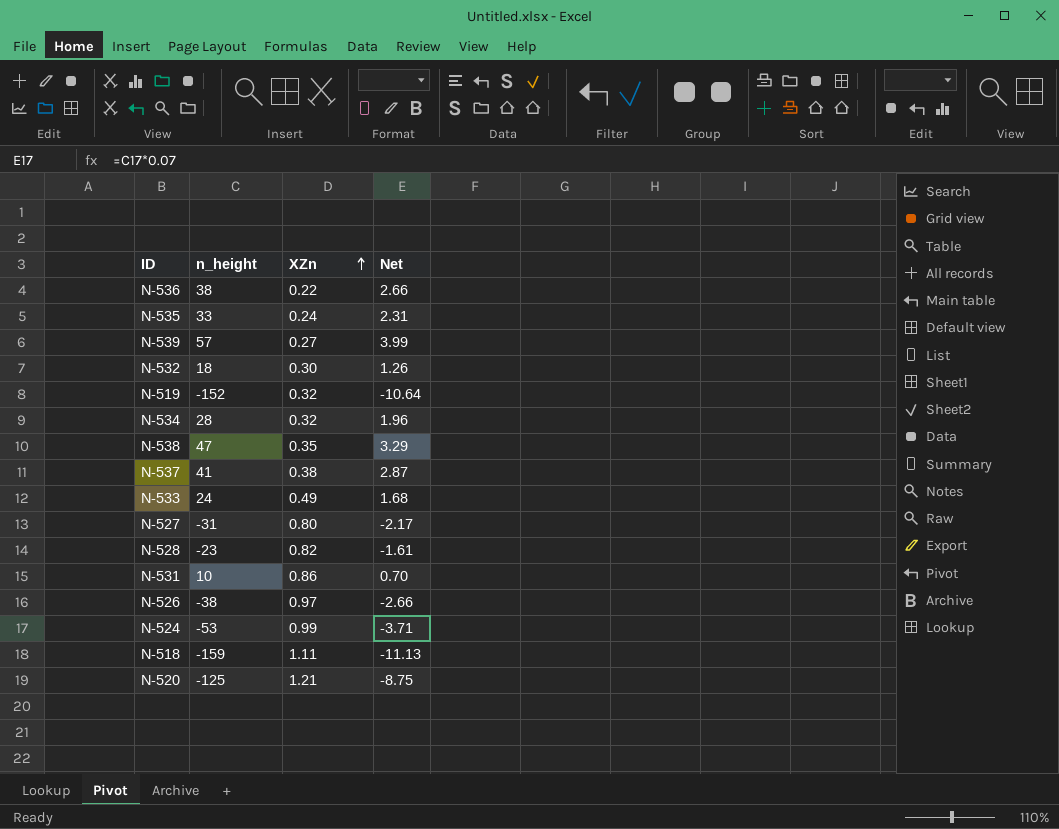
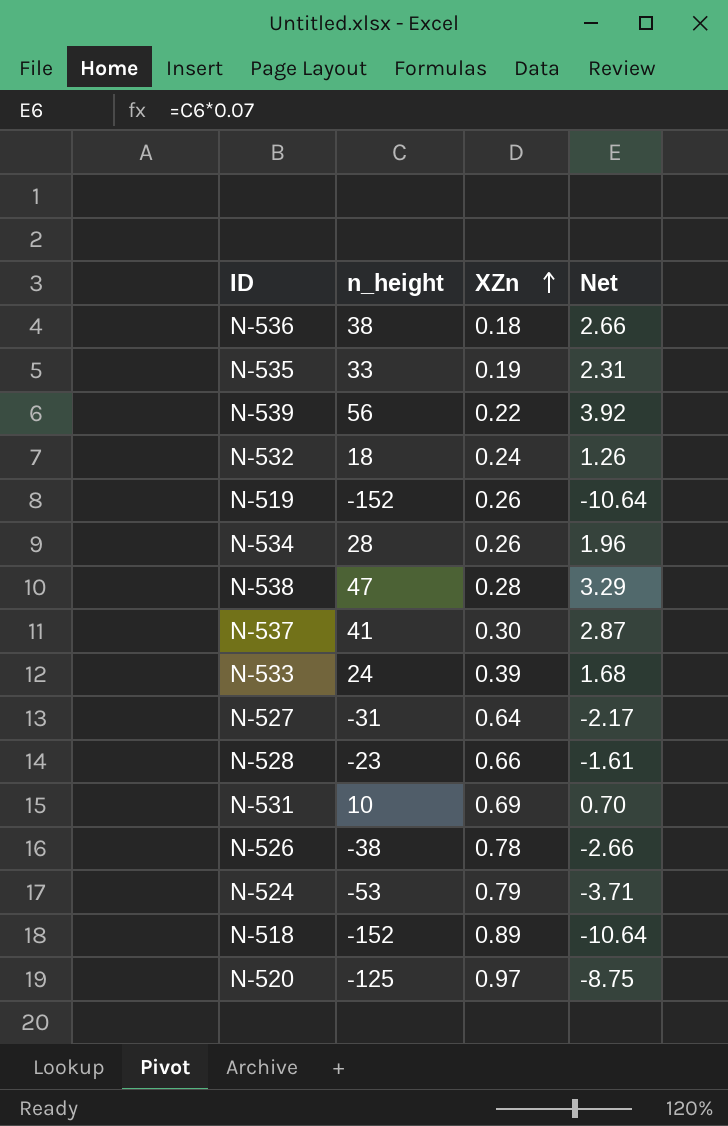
N-536 | XZn: 0.22 -> 0.18
N-535 | XZn: 0.24 -> 0.19
N-539 | n_height: 57 -> 56
N-539 | XZn: 0.27 -> 0.22
N-539 | Net: 3.99 -> 3.92
N-532 | XZn: 0.30 -> 0.24
N-519 | XZn: 0.32 -> 0.26
N-534 | XZn: 0.32 -> 0.26
N-538 | XZn: 0.35 -> 0.28
N-537 | XZn: 0.38 -> 0.30
N-533 | XZn: 0.49 -> 0.39
N-527 | XZn: 0.80 -> 0.64
N-528 | XZn: 0.82 -> 0.66
N-531 | XZn: 0.86 -> 0.69
N-526 | XZn: 0.97 -> 0.78
N-524 | XZn: 0.99 -> 0.79
N-518 | n_height: -159 -> -152
N-518 | XZn: 1.11 -> 0.89
N-518 | Net: -11.13 -> -10.64
N-520 | XZn: 1.21 -> 0.97

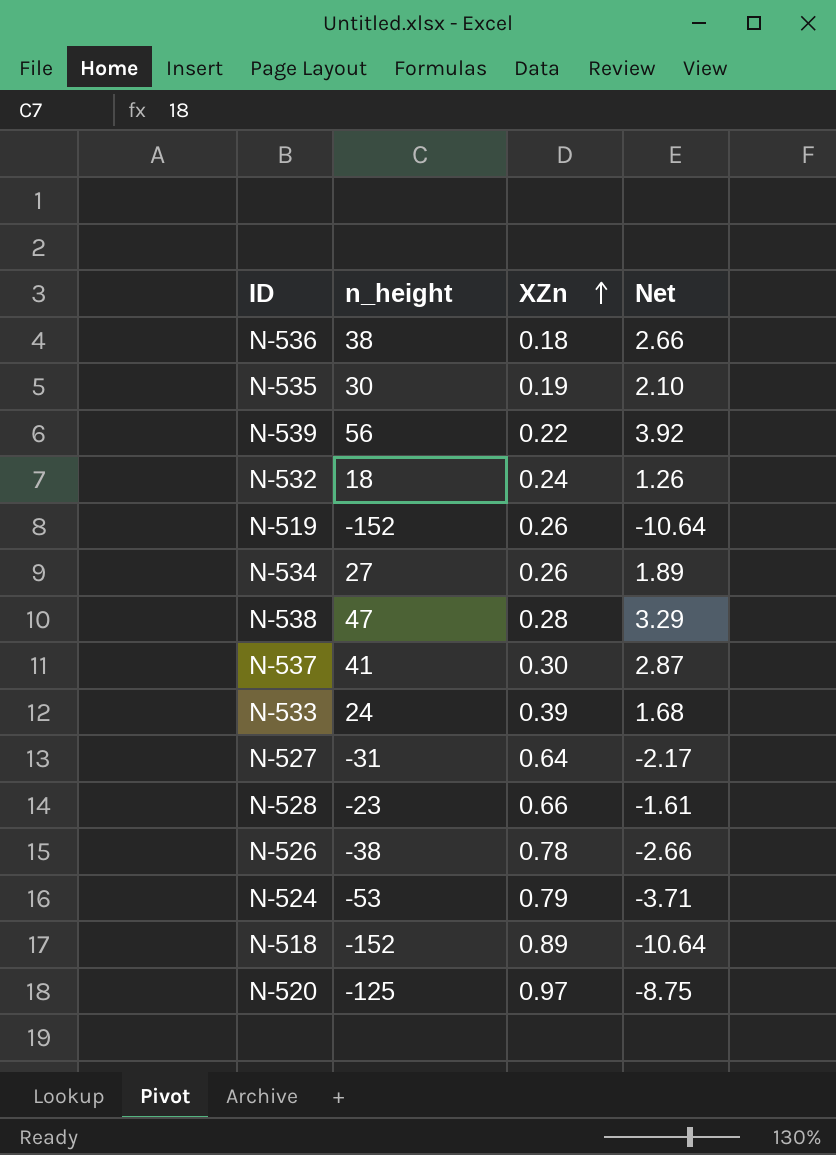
row N-531: 10 | 0.69 | 0.70 -> none
N-535 | n_height: 33 -> 30
N-535 | Net: 2.31 -> 2.10
N-534 | n_height: 28 -> 27
N-534 | Net: 1.96 -> 1.89

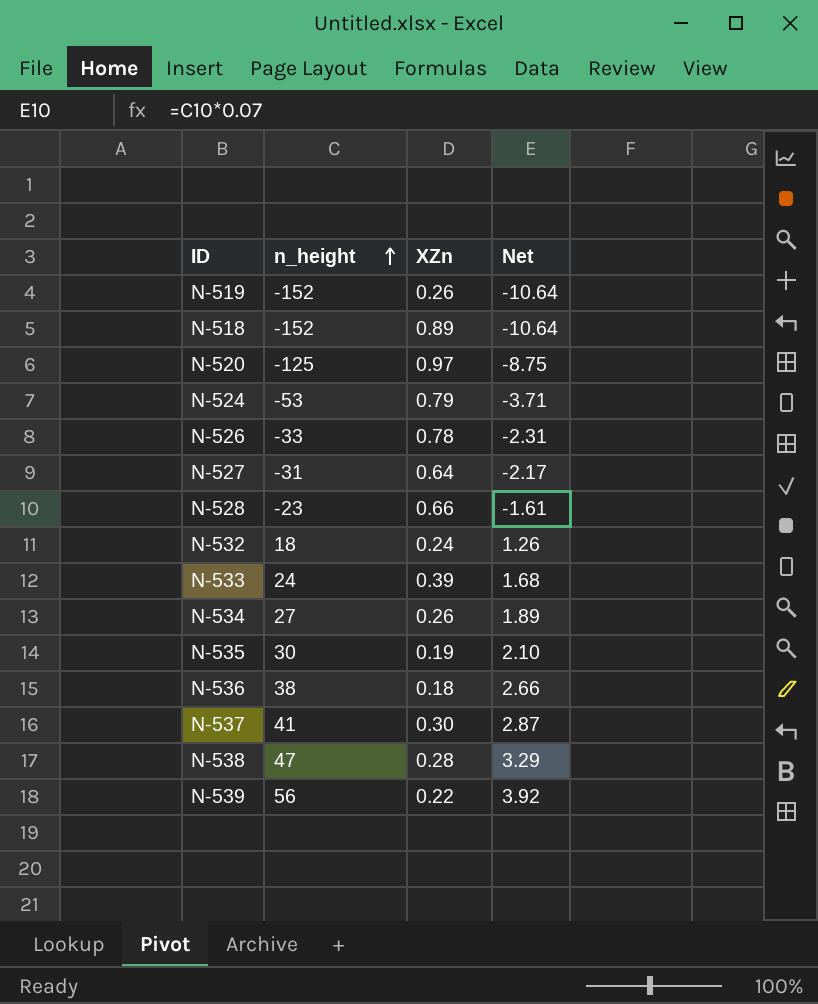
row order: XZn ascending -> n_height ascending
N-526 | n_height: -38 -> -33
N-526 | Net: -2.66 -> -2.31

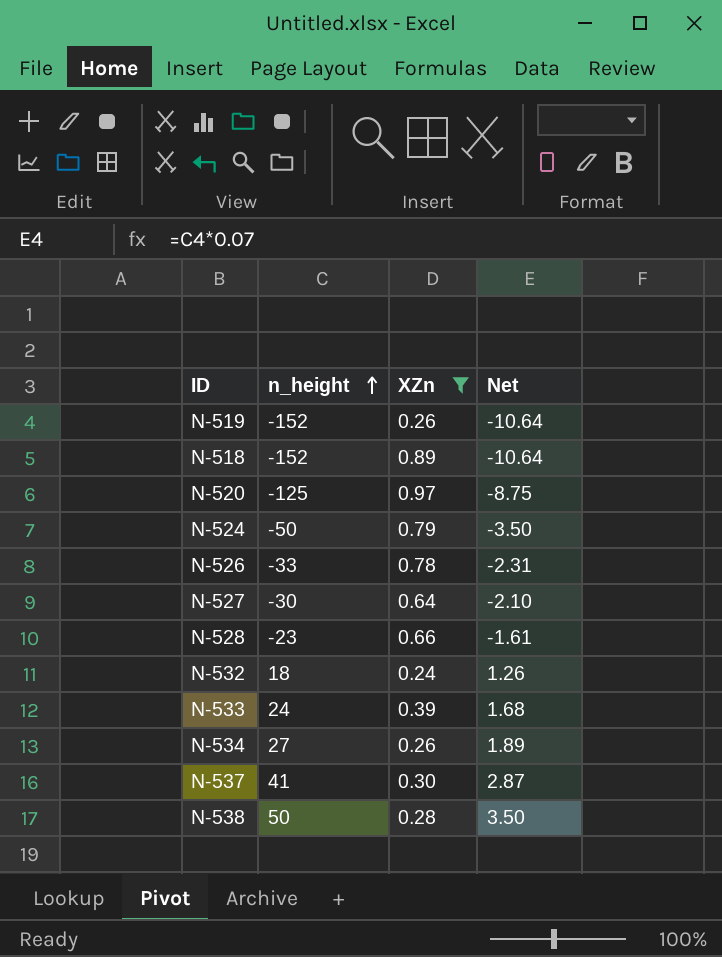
filter: none -> XZn >= 0.24
N-524 | n_height: -53 -> -50
N-524 | Net: -3.71 -> -3.50
N-527 | n_height: -31 -> -30
N-527 | Net: -2.17 -> -2.10
N-538 | n_height: 47 -> 50
N-538 | Net: 3.29 -> 3.50

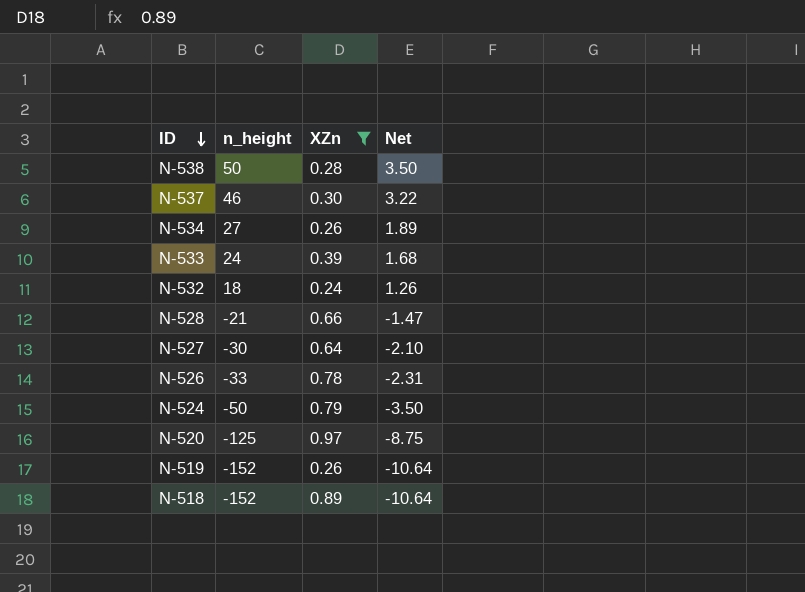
row order: n_height ascending -> ID descending
N-537 | n_height: 41 -> 46
N-537 | Net: 2.87 -> 3.22
N-528 | n_height: -23 -> -21
N-528 | Net: -1.61 -> -1.47

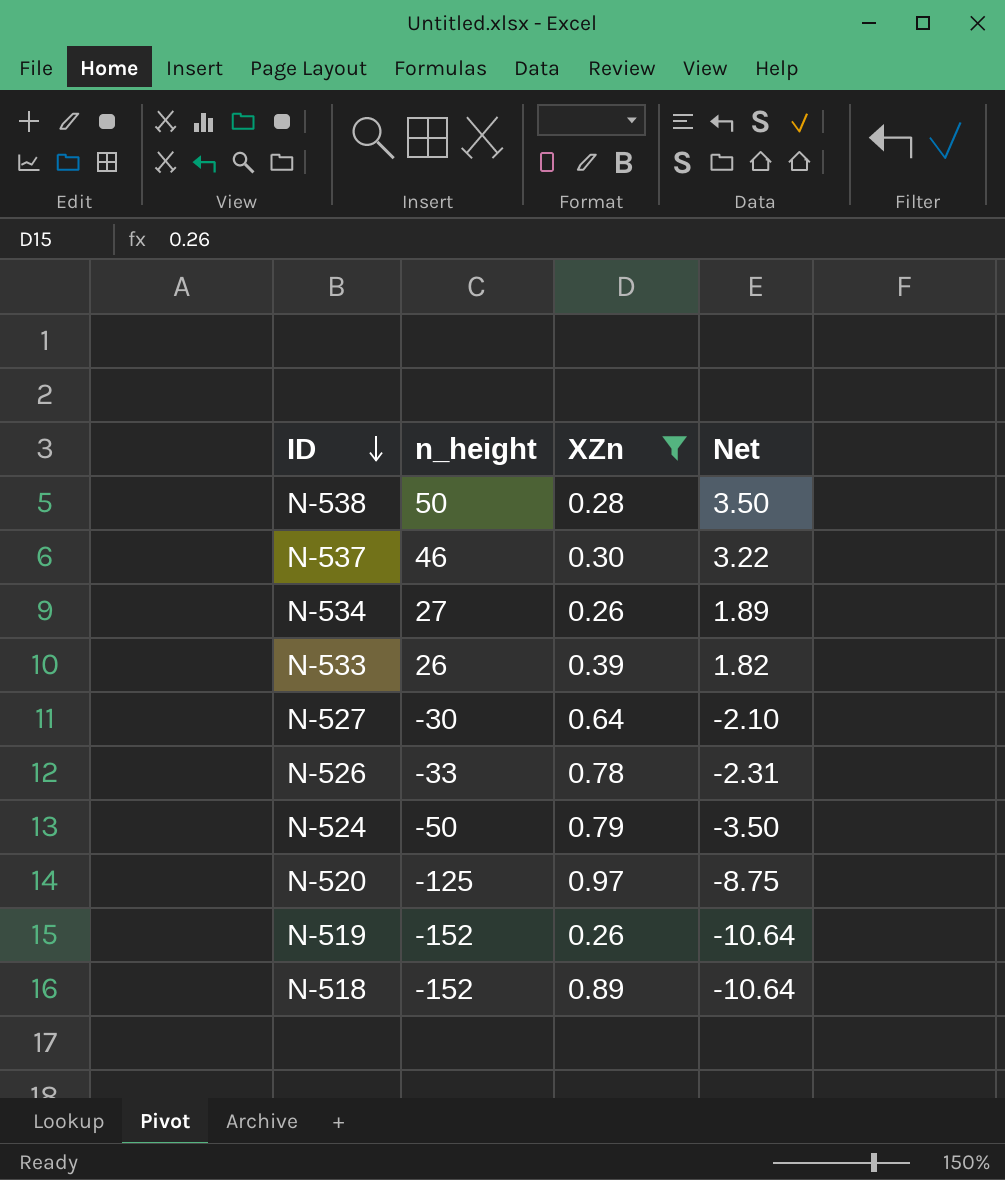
row N-532: 18 | 0.24 | 1.26 -> none
row N-528: -21 | 0.66 | -1.47 -> none
N-533 | n_height: 24 -> 26
N-533 | Net: 1.68 -> 1.82

